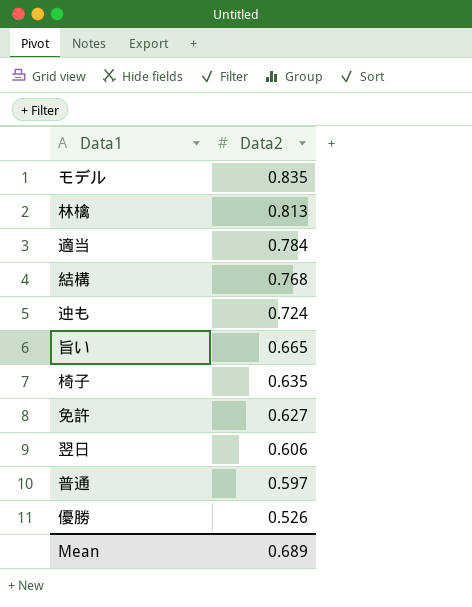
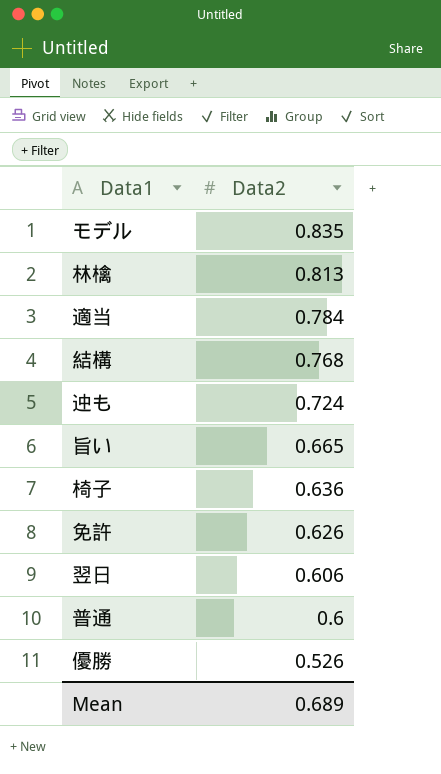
椅子 | Data2: 0.635 -> 0.636
免許 | Data2: 0.627 -> 0.626
普通 | Data2: 0.597 -> 0.6

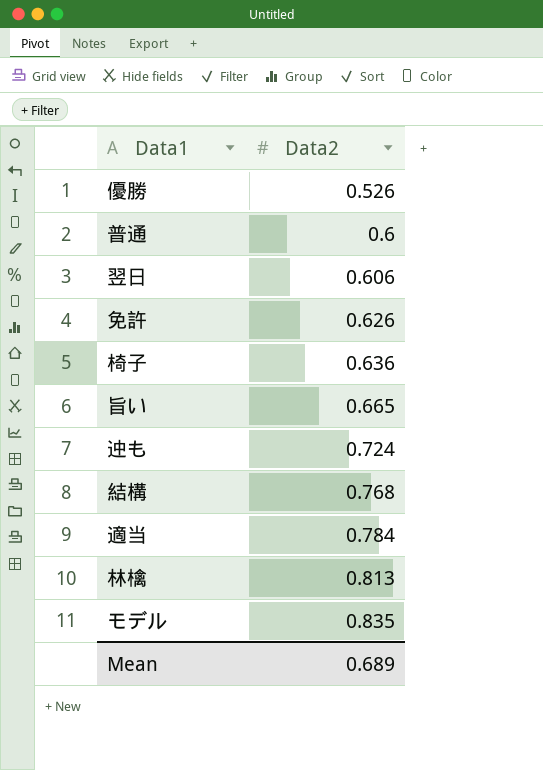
row order: Data2 descending -> Data2 ascending

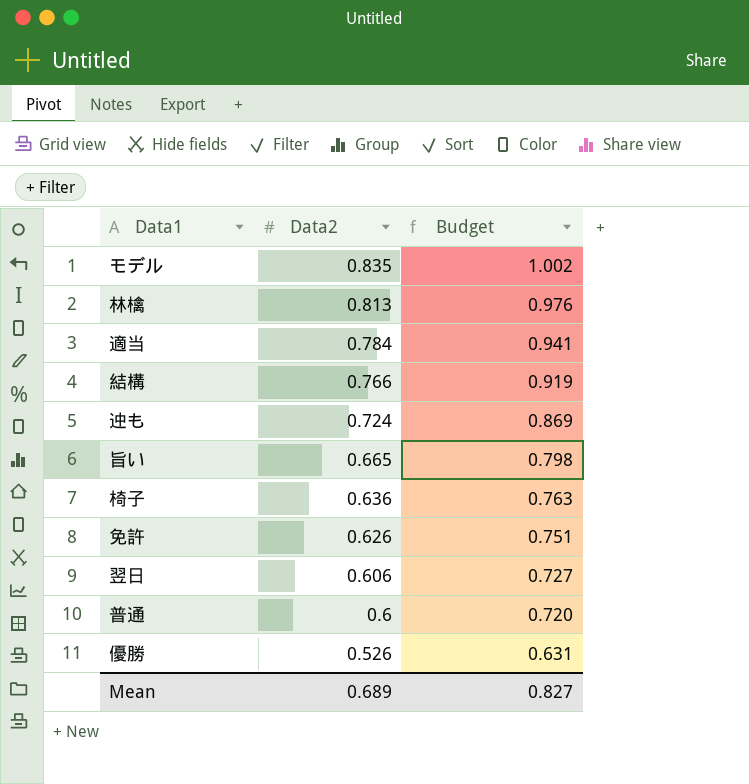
row order: Data2 ascending -> Data2 descending
column Budget | formula: none -> [Data2] * 1.2
結構 | Data2: 0.768 -> 0.766

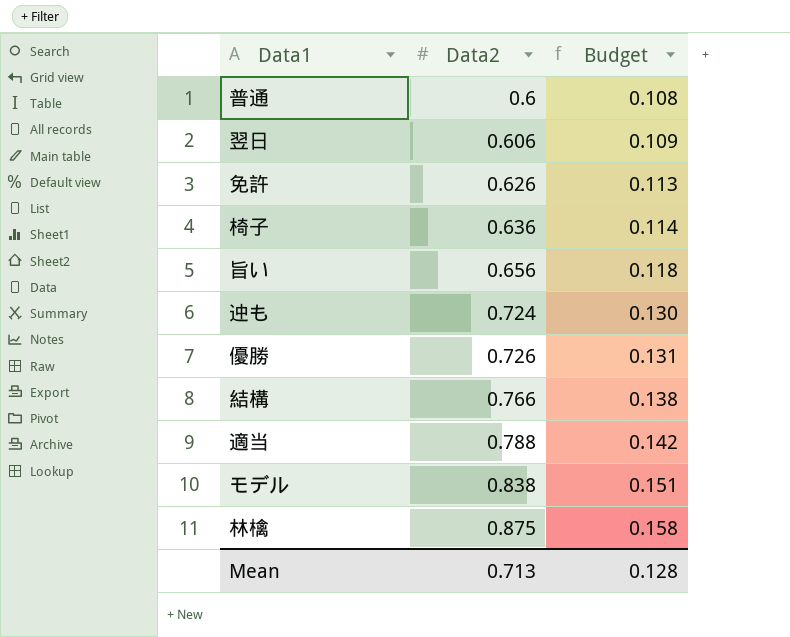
row order: Data2 descending -> Data2 ascending
column Budget | formula: [Data2] * 1.2 -> [Data2] * 0.18
旨い | Data2: 0.665 -> 0.656
優勝 | Data2: 0.526 -> 0.726
適当 | Data2: 0.784 -> 0.788
モデル | Data2: 0.835 -> 0.838
林檎 | Data2: 0.813 -> 0.875
Mean | Data2: 0.689 -> 0.713
Mean | Budget: 0.827 -> 0.128

